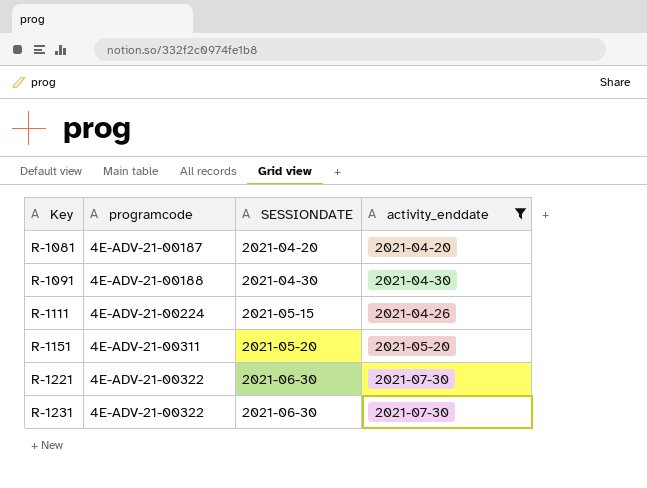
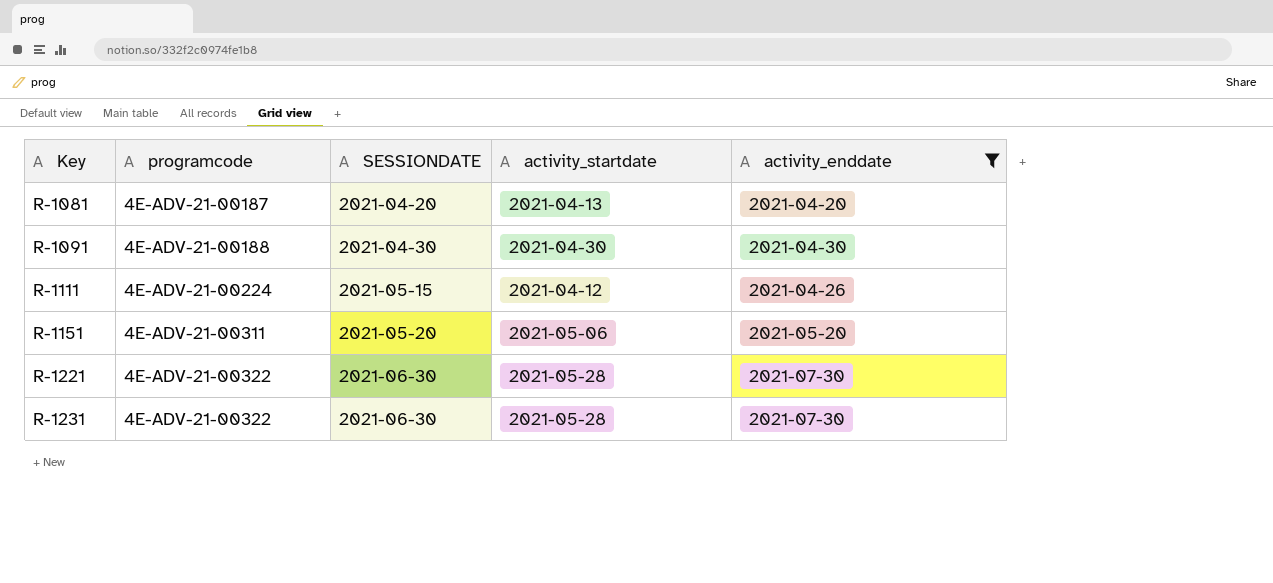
column activity_startdate | position: none -> 4

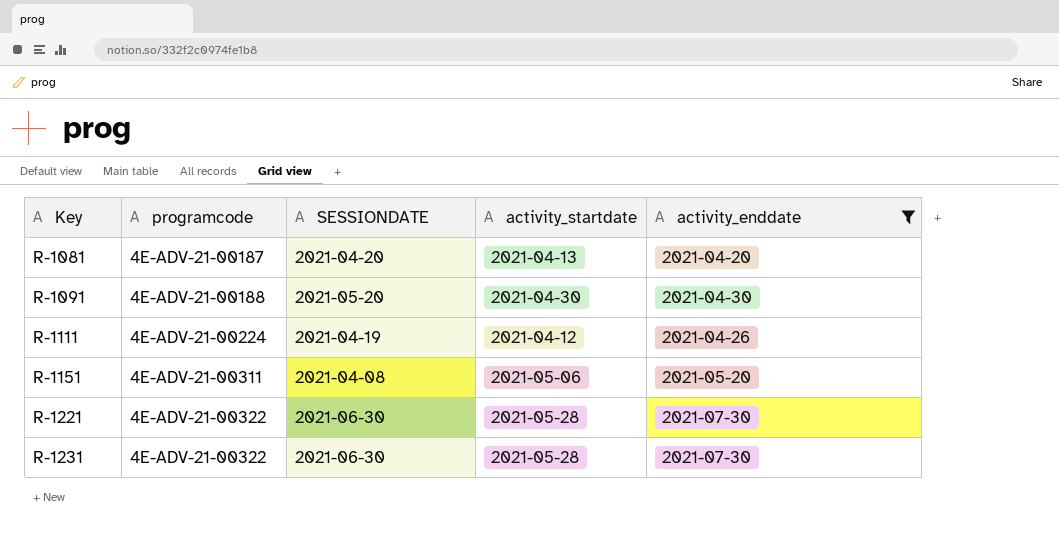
R-1091 | SESSIONDATE: 2021-04-30 -> 2021-05-20
R-1111 | SESSIONDATE: 2021-05-15 -> 2021-04-19
R-1151 | SESSIONDATE: 2021-05-20 -> 2021-04-08

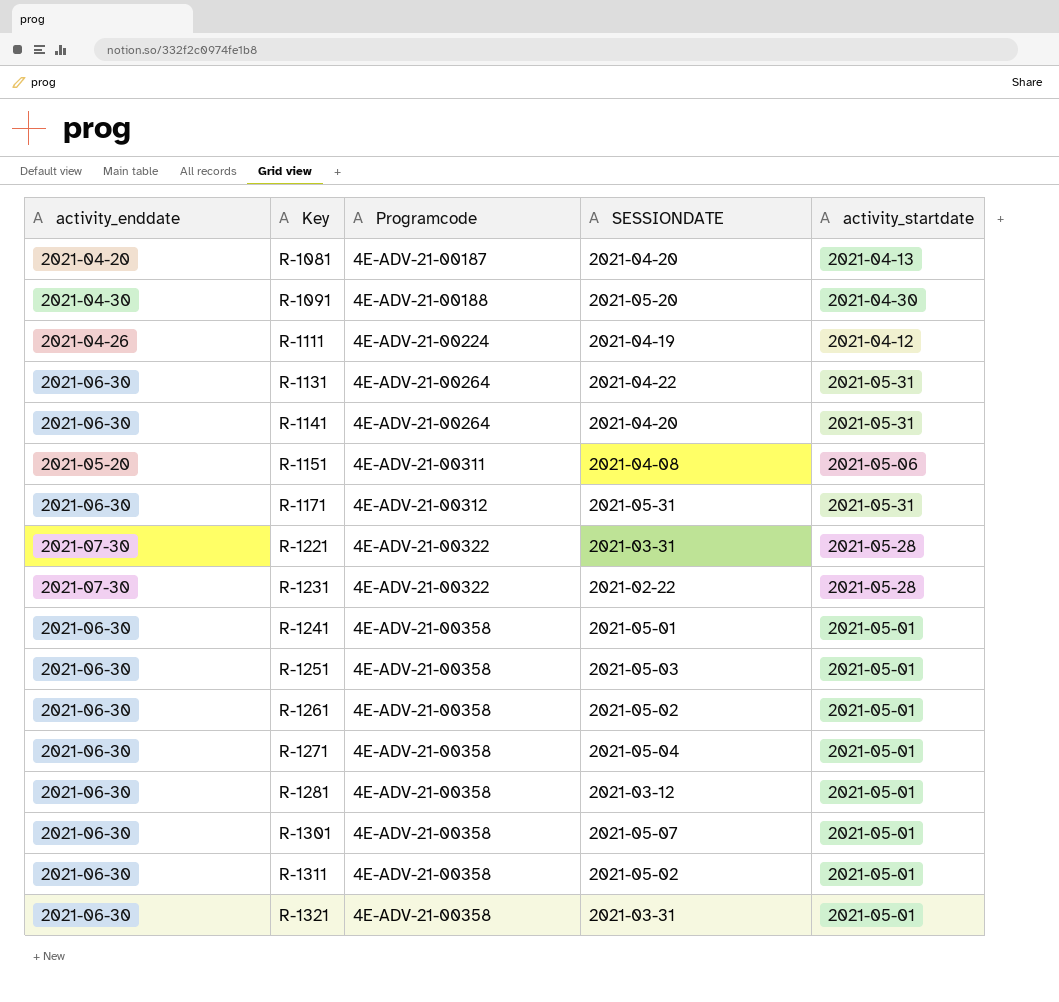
filter: activity_enddate != 2021-06-30 -> none
column activity_enddate | position: 5 -> 1
column name: programcode -> Programcode
R-1221 | SESSIONDATE: 2021-06-30 -> 2021-03-31
R-1231 | SESSIONDATE: 2021-06-30 -> 2021-02-22

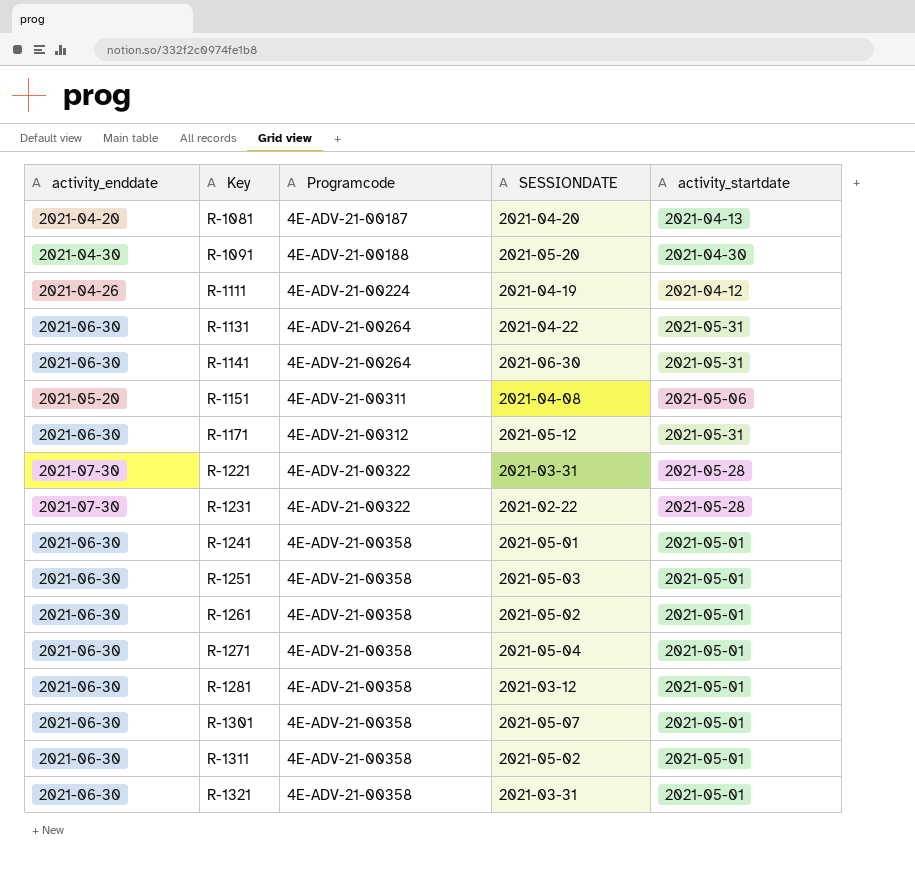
R-1141 | SESSIONDATE: 2021-04-20 -> 2021-06-30
R-1171 | SESSIONDATE: 2021-05-31 -> 2021-05-12

